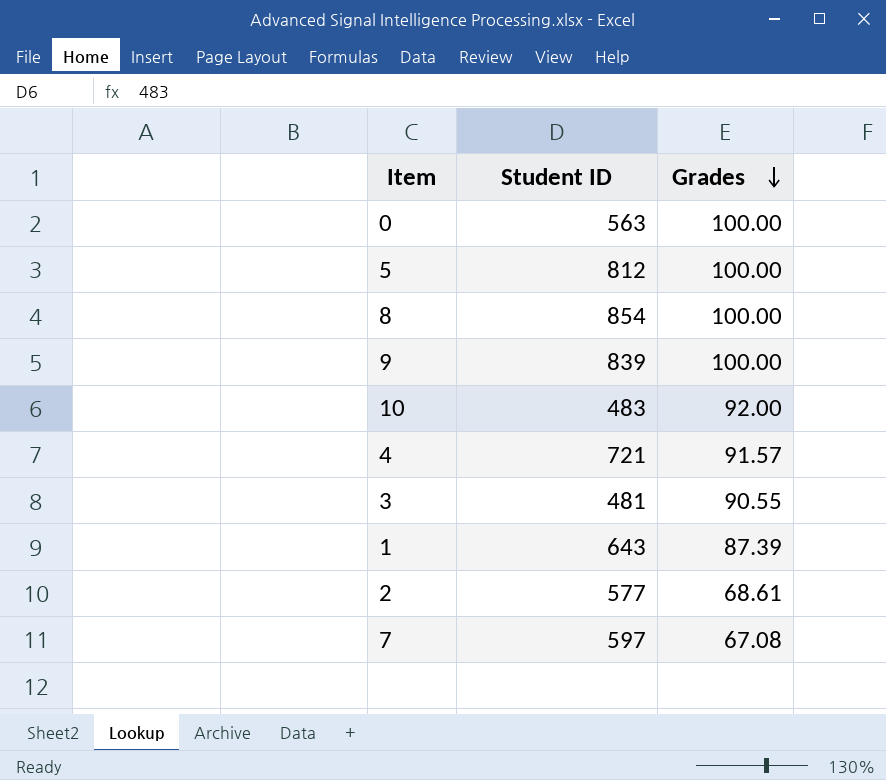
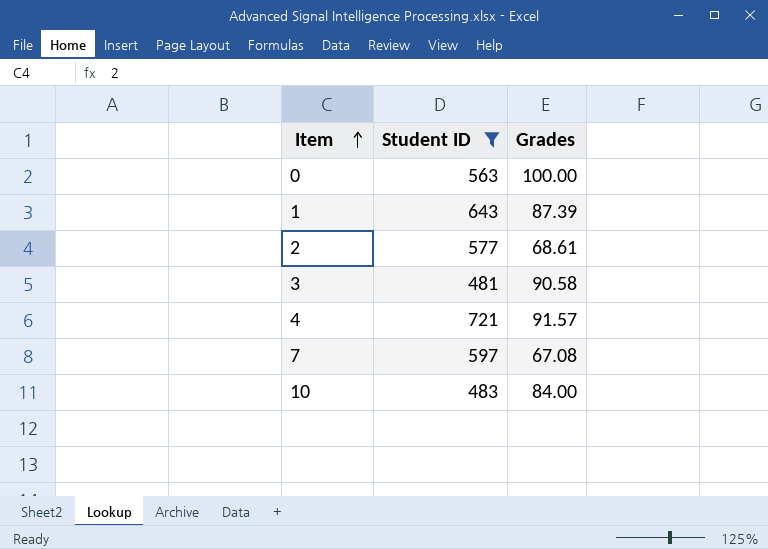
filter: none -> Student ID <= 721
row order: Grades descending -> Item ascending
3 | Grades: 90.55 -> 90.58
10 | Grades: 92.00 -> 84.00

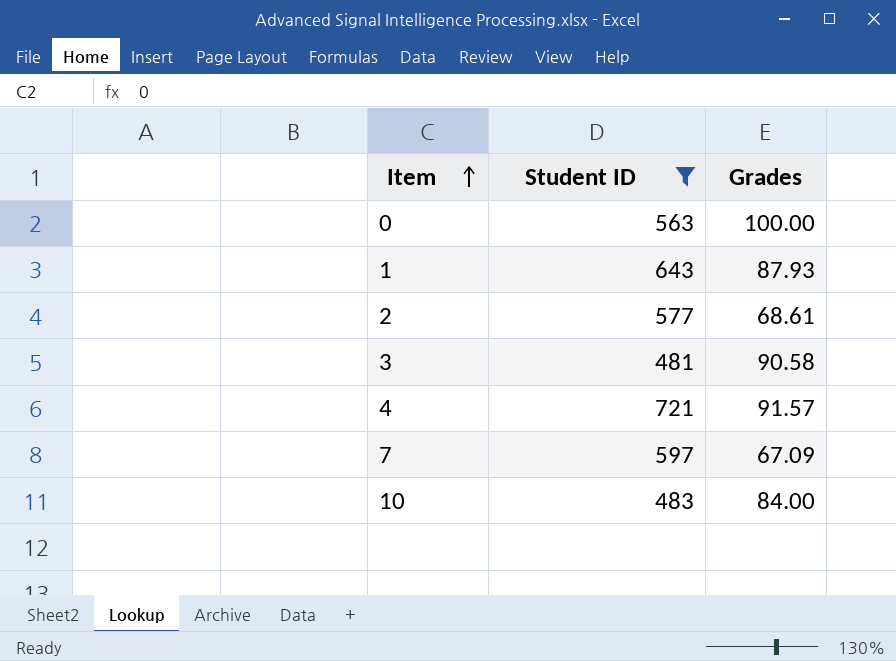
1 | Grades: 87.39 -> 87.93
7 | Grades: 67.08 -> 67.09

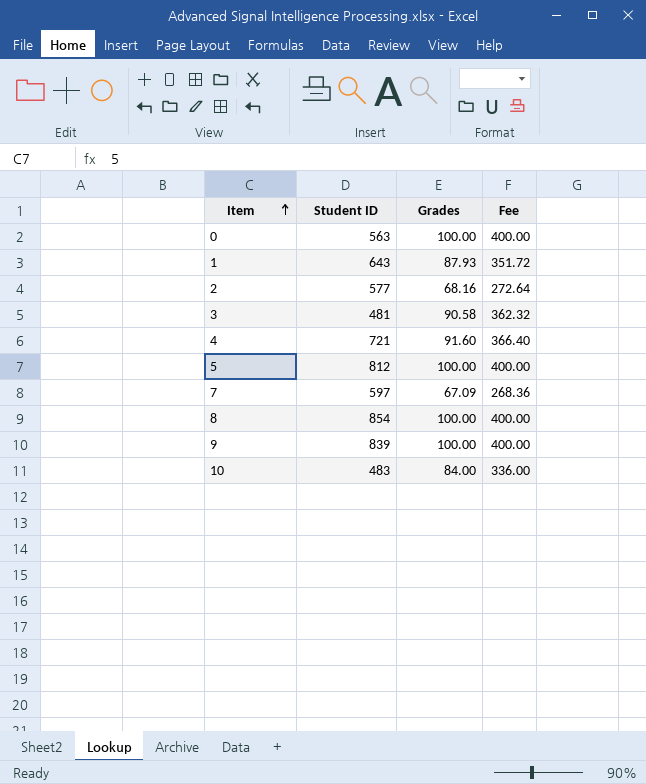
filter: Student ID <= 721 -> none
column Fee | formula: none -> [Grades] * 4
2 | Grades: 68.61 -> 68.16
4 | Grades: 91.57 -> 91.60

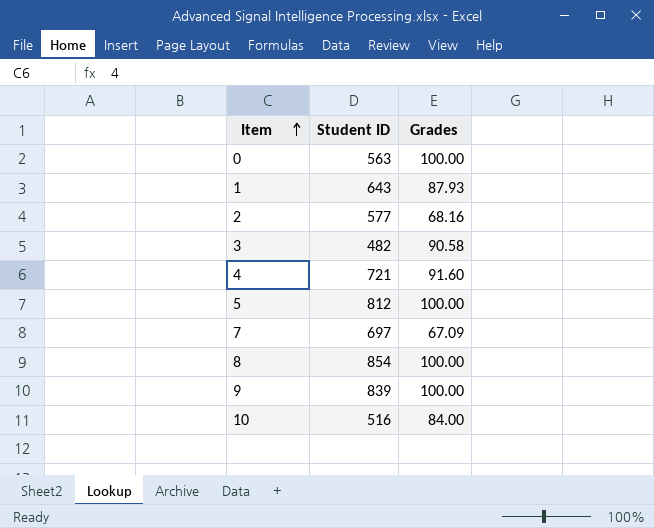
column Fee | formula: [Grades] * 4 -> none
3 | Student ID: 481 -> 482
7 | Student ID: 597 -> 697
10 | Student ID: 483 -> 516

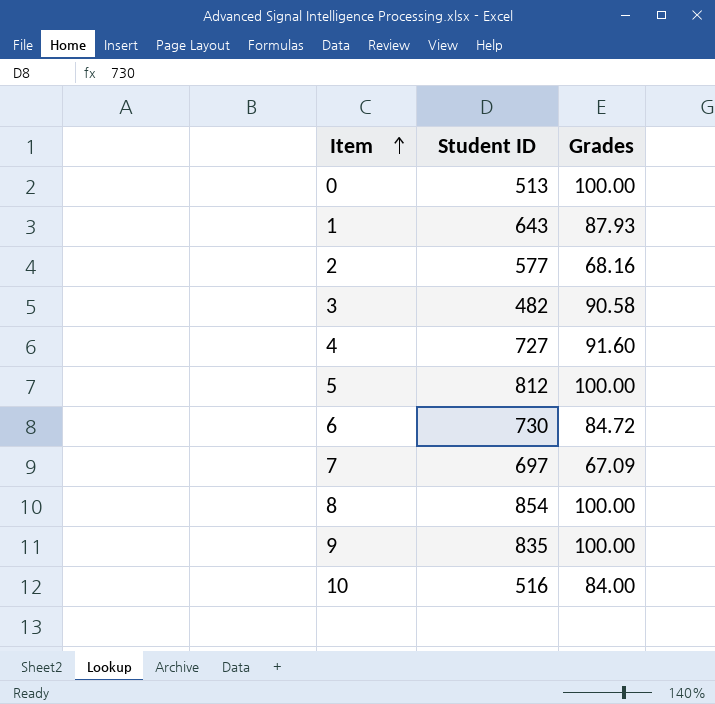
0 | Student ID: 563 -> 513
4 | Student ID: 721 -> 727
row 6: none -> 730 | 84.72
9 | Student ID: 839 -> 835

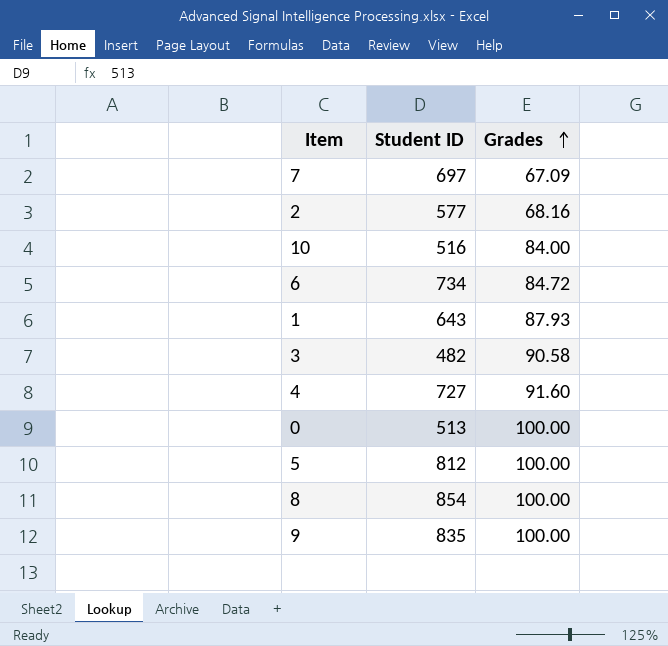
row order: Item ascending -> Grades ascending
6 | Student ID: 730 -> 734

